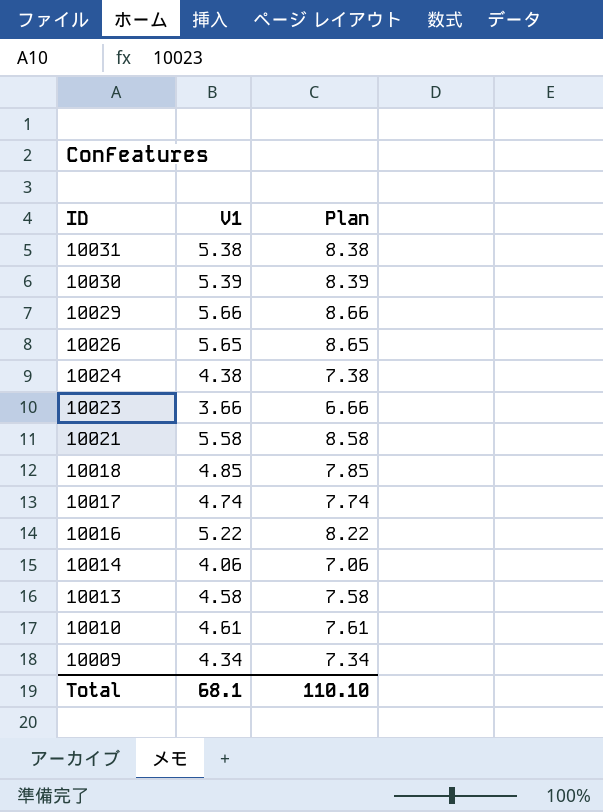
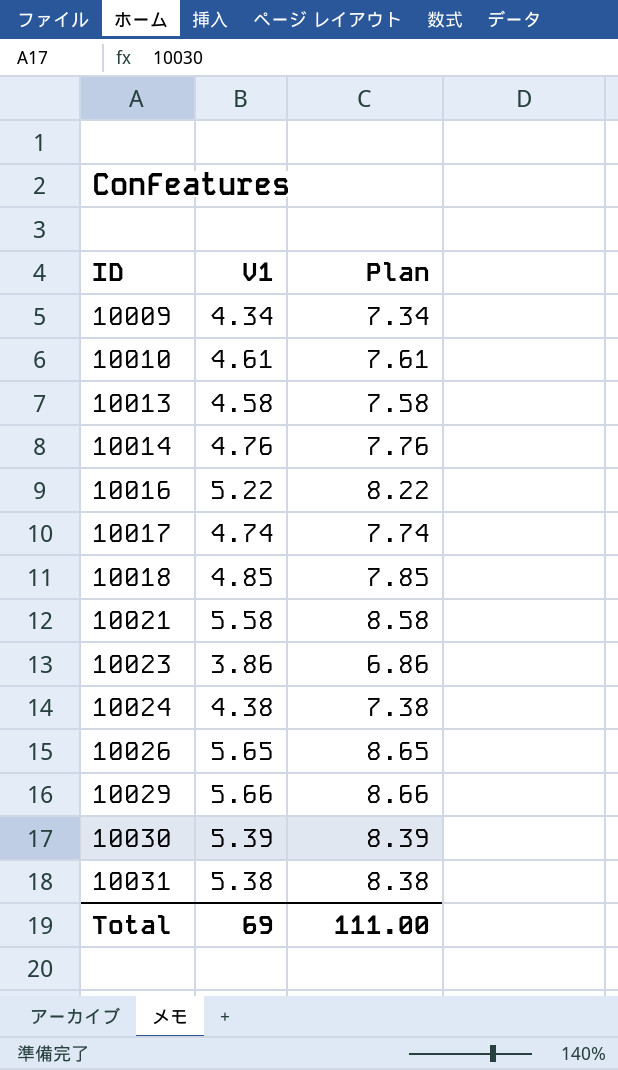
row order: ID descending -> ID ascending
10014 | V1: 4.06 -> 4.76
10014 | Plan: 7.06 -> 7.76
10023 | V1: 3.66 -> 3.86
10023 | Plan: 6.66 -> 6.86
Total | V1: 68.1 -> 69
Total | Plan: 110.10 -> 111.00

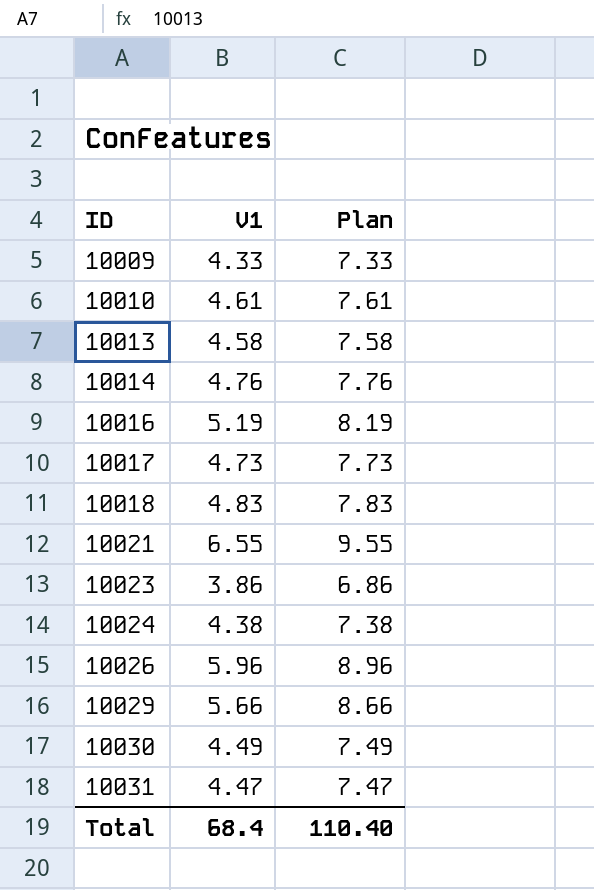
10009 | V1: 4.34 -> 4.33
10009 | Plan: 7.34 -> 7.33
10016 | V1: 5.22 -> 5.19
10016 | Plan: 8.22 -> 8.19
10017 | V1: 4.74 -> 4.73
10017 | Plan: 7.74 -> 7.73
10018 | V1: 4.85 -> 4.83
10018 | Plan: 7.85 -> 7.83
10021 | V1: 5.58 -> 6.55
10021 | Plan: 8.58 -> 9.55
10026 | V1: 5.65 -> 5.96
10026 | Plan: 8.65 -> 8.96
10030 | V1: 5.39 -> 4.49
10030 | Plan: 8.39 -> 7.49
10031 | V1: 5.38 -> 4.47
10031 | Plan: 8.38 -> 7.47
Total | V1: 69 -> 68.4
Total | Plan: 111.00 -> 110.40

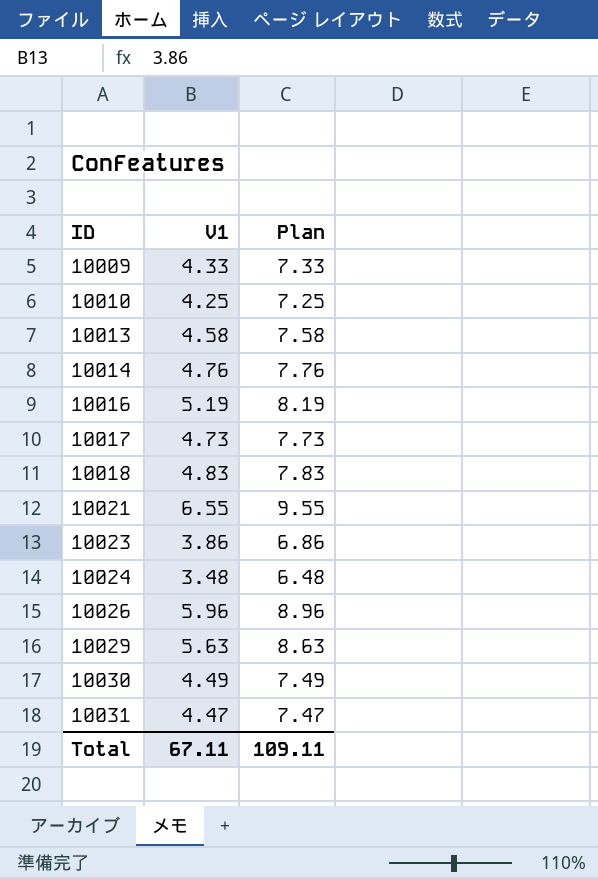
10010 | V1: 4.61 -> 4.25
10010 | Plan: 7.61 -> 7.25
10024 | V1: 4.38 -> 3.48
10024 | Plan: 7.38 -> 6.48
10029 | V1: 5.66 -> 5.63
10029 | Plan: 8.66 -> 8.63
Total | V1: 68.4 -> 67.11
Total | Plan: 110.40 -> 109.11

